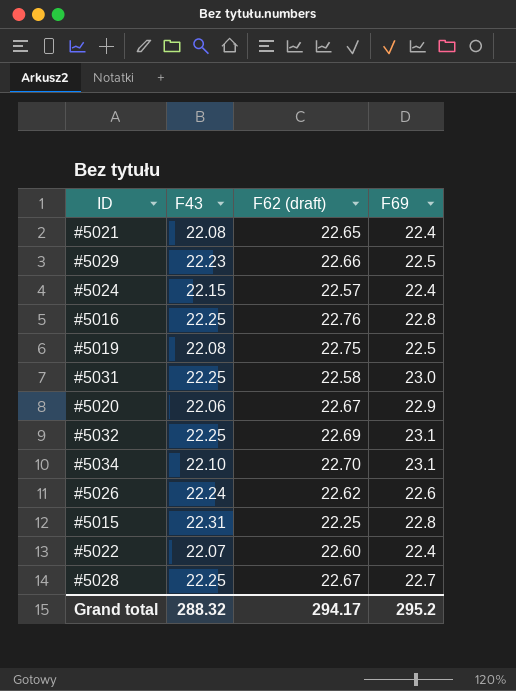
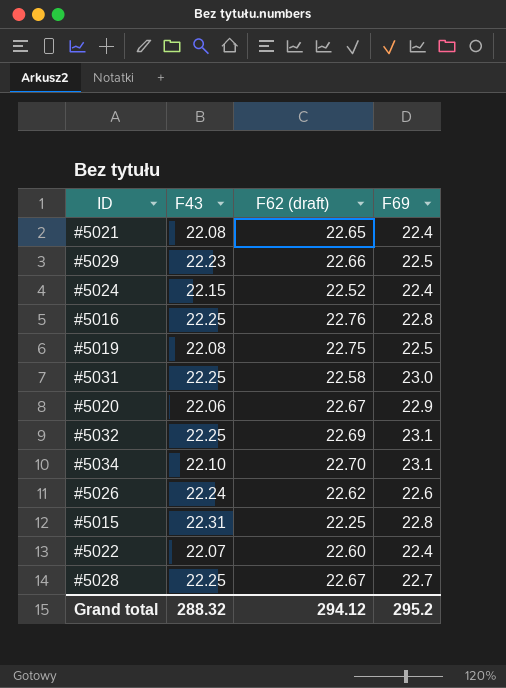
#5024 | F62 (draft): 22.57 -> 22.52
Grand total | F62 (draft): 294.17 -> 294.12

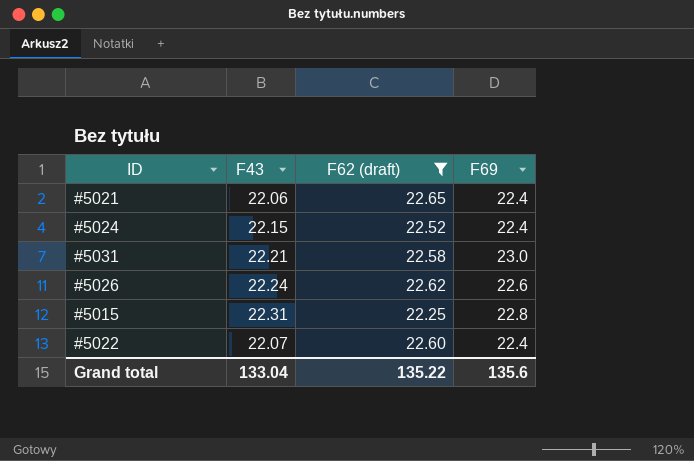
filter: none -> F62 (draft) <= 22.65
#5021 | F43: 22.08 -> 22.06
#5031 | F43: 22.25 -> 22.21
Grand total | F43: 288.32 -> 133.04
Grand total | F62 (draft): 294.12 -> 135.22
Grand total | F69: 295.2 -> 135.6

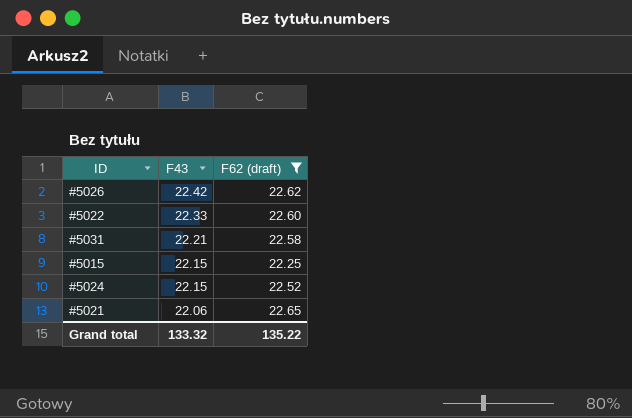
row order: none -> F43 descending
column F69 | position: 4 -> none
#5026 | F43: 22.24 -> 22.42
#5022 | F43: 22.07 -> 22.33
#5015 | F43: 22.31 -> 22.15
Grand total | F43: 133.04 -> 133.32

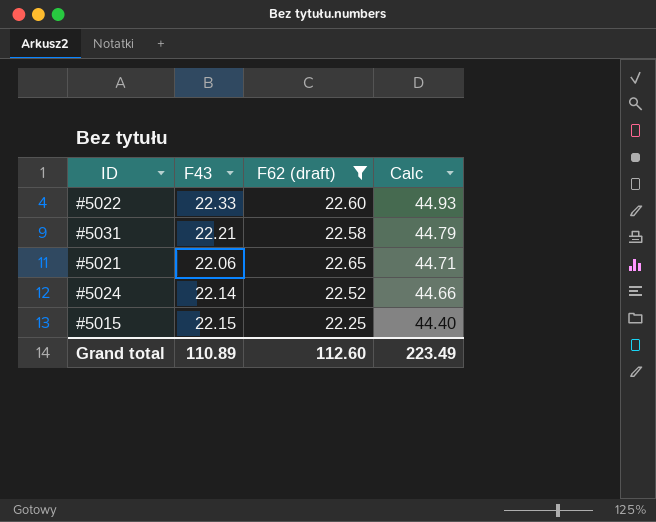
row order: F43 descending -> Calc descending
column Calc | formula: none -> [F43] + [F62 (draft)]
row #5026: 22.42 | 22.62 -> none
#5024 | F43: 22.15 -> 22.14
Grand total | F43: 133.32 -> 110.89
Grand total | F62 (draft): 135.22 -> 112.60

